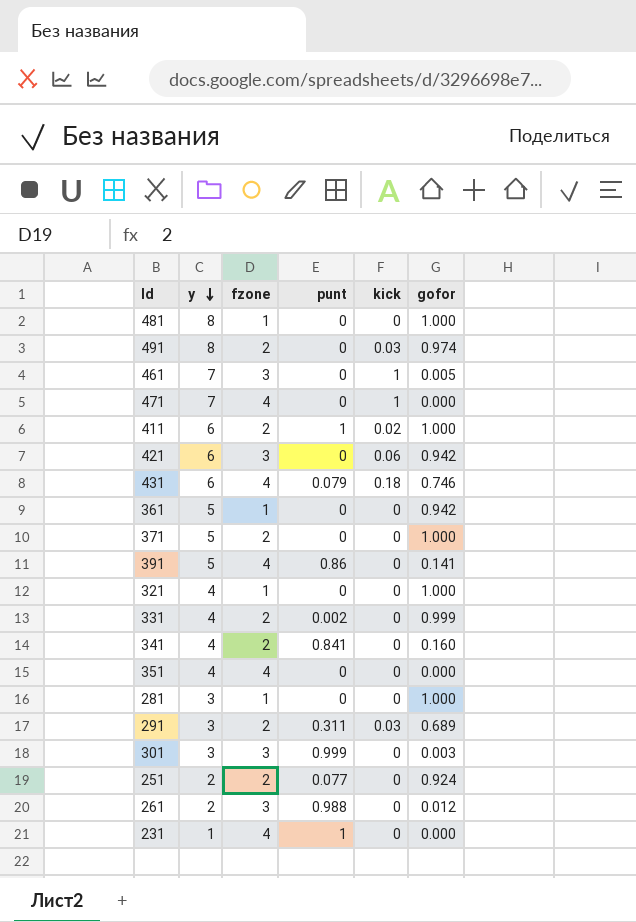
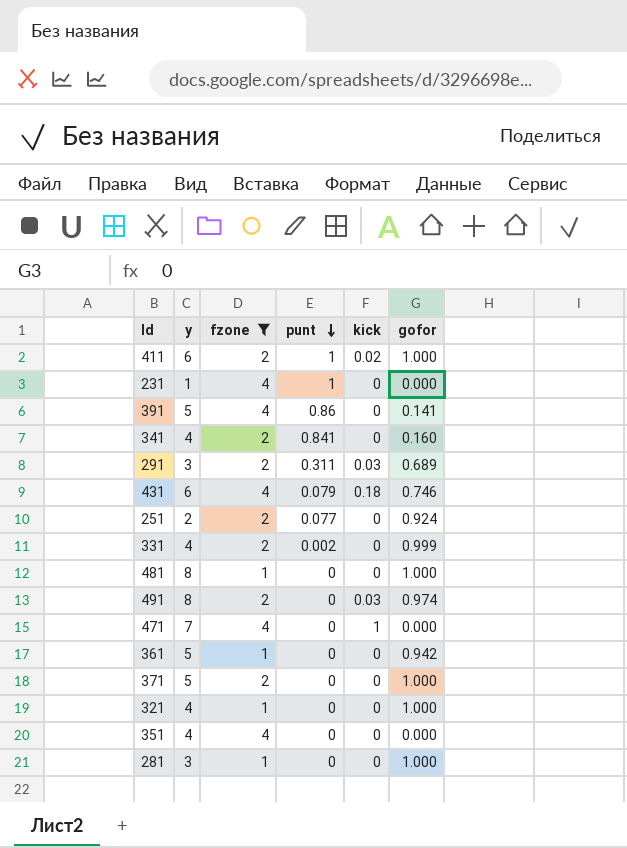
filter: none -> fzone != 3
row order: y descending -> punt descending

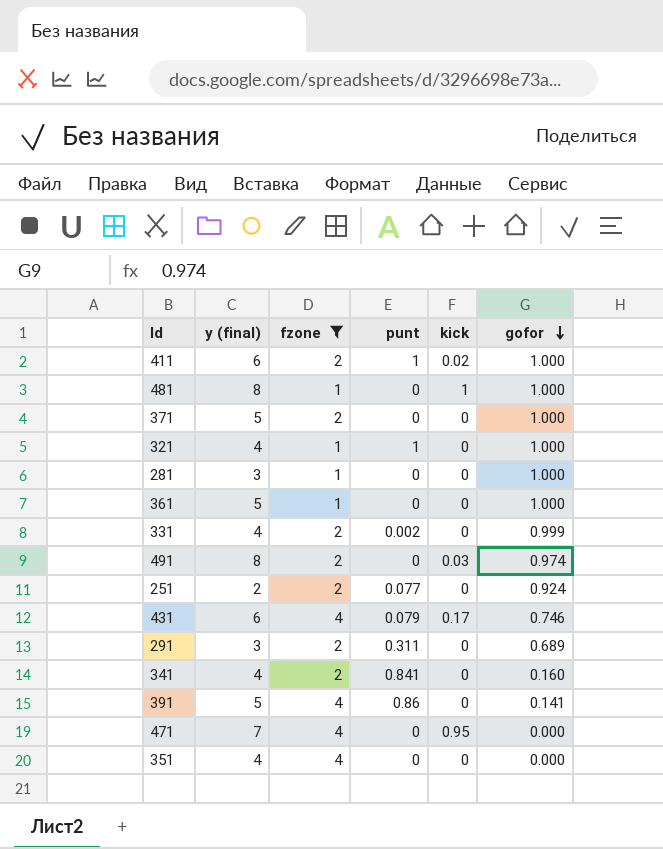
row order: punt descending -> gofor descending
column name: y -> y (final)
row 231: 1 | 4 | 1 | 0 | 0.000 -> none
481 | kick: 0 -> 1
321 | punt: 0 -> 1
361 | gofor: 0.942 -> 1.000
431 | kick: 0.18 -> 0.17
291 | kick: 0.03 -> 0
471 | kick: 1 -> 0.95

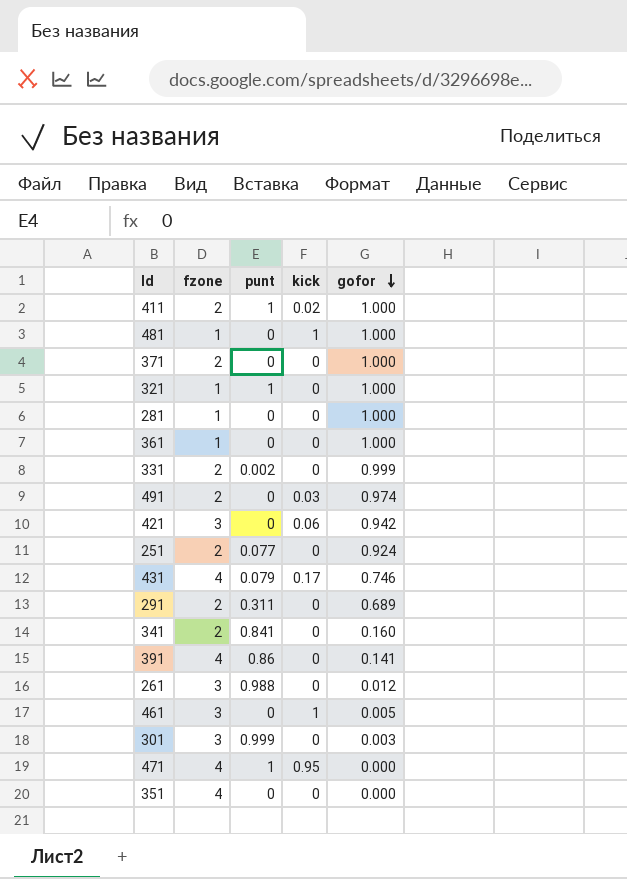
filter: fzone != 3 -> none
column y (final) | position: 2 -> none
471 | punt: 0 -> 1

